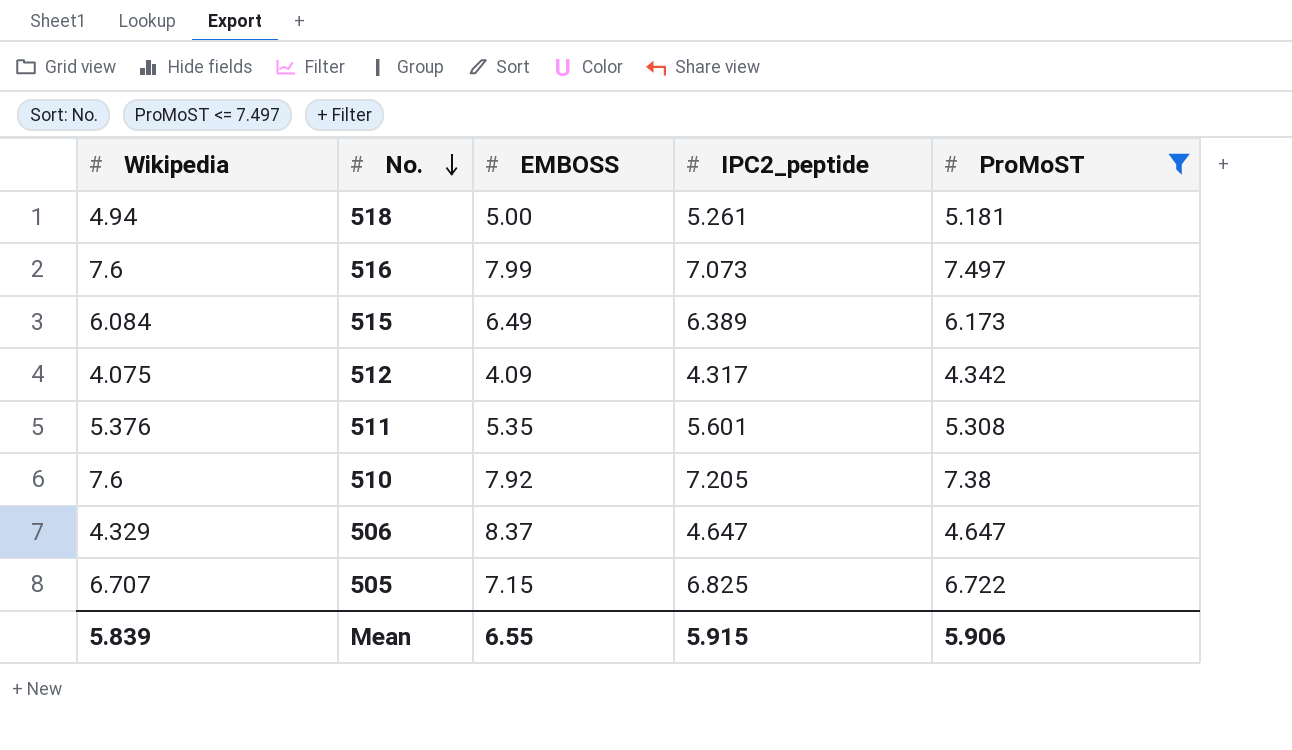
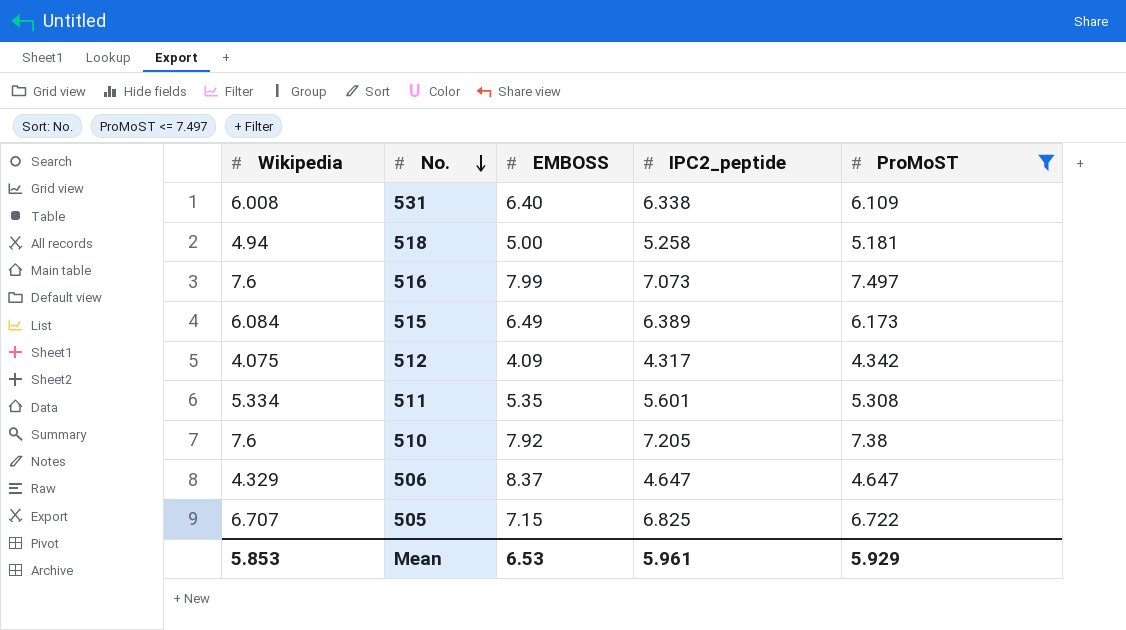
row 531: none -> 6.008 | 6.40 | 6.338 | 6.109
518 | IPC2_peptide: 5.261 -> 5.258
511 | Wikipedia: 5.376 -> 5.334
Mean | Wikipedia: 5.839 -> 5.853
Mean | EMBOSS: 6.55 -> 6.53
Mean | IPC2_peptide: 5.915 -> 5.961
Mean | ProMoST: 5.906 -> 5.929

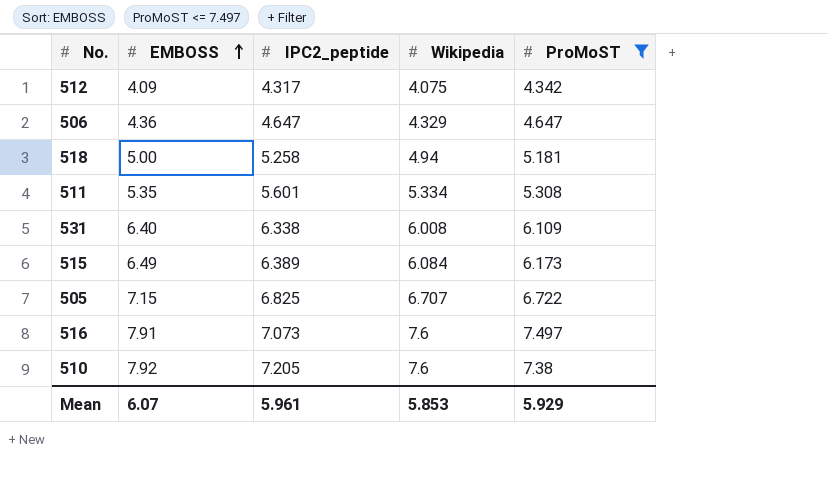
row order: No. descending -> EMBOSS ascending
column Wikipedia | position: 1 -> 4
506 | EMBOSS: 8.37 -> 4.36
516 | EMBOSS: 7.99 -> 7.91
Mean | EMBOSS: 6.53 -> 6.07

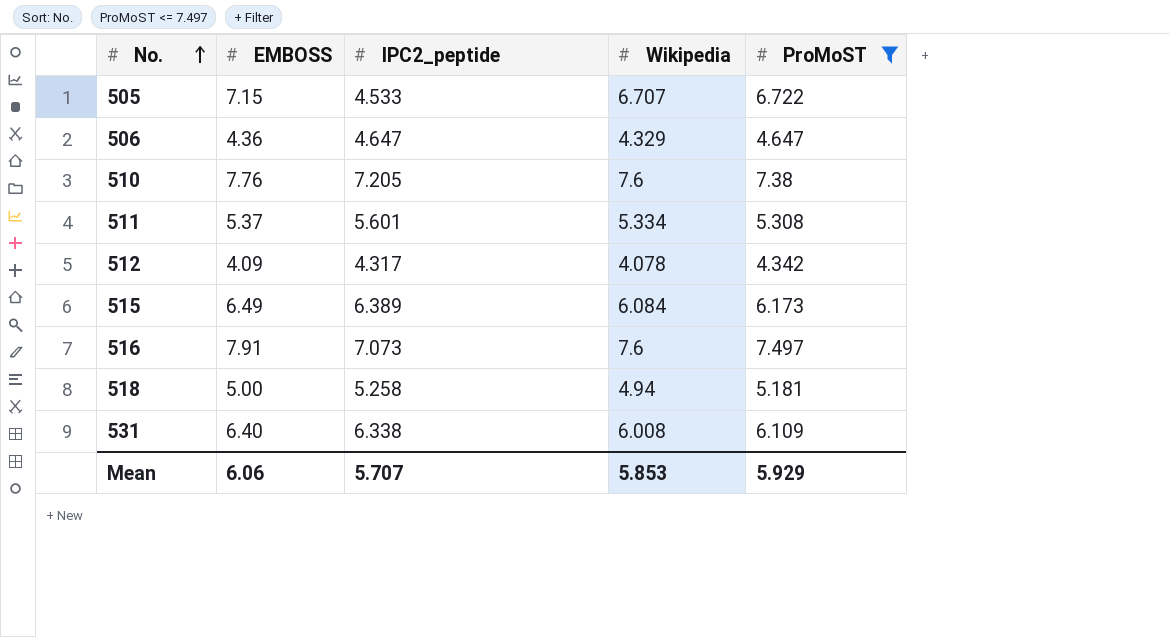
row order: EMBOSS ascending -> No. ascending
505 | IPC2_peptide: 6.825 -> 4.533
510 | EMBOSS: 7.92 -> 7.76
511 | EMBOSS: 5.35 -> 5.37
512 | Wikipedia: 4.075 -> 4.078
Mean | EMBOSS: 6.07 -> 6.06
Mean | IPC2_peptide: 5.961 -> 5.707

